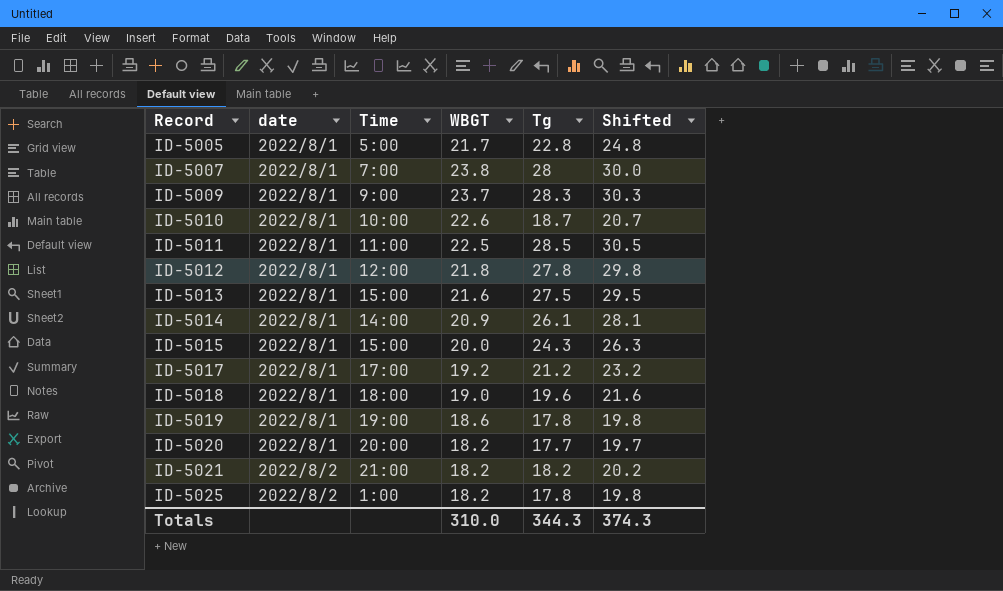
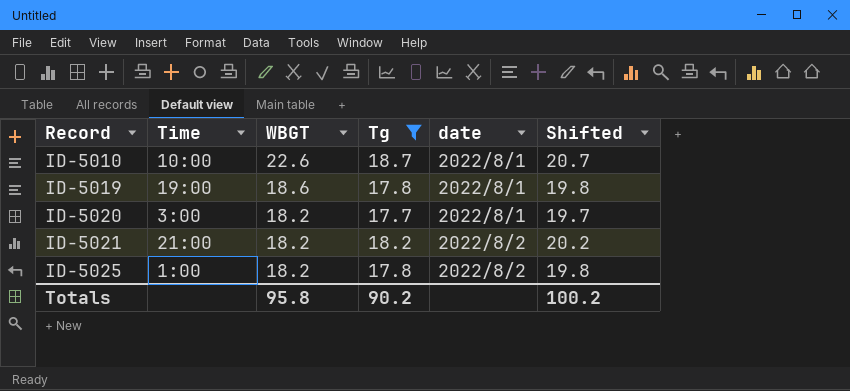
filter: none -> Tg <= 18.7
column date | position: 2 -> 5
ID-5020 | Time: 20:00 -> 3:00
Totals | WBGT: 310.0 -> 95.8
Totals | Tg: 344.3 -> 90.2
Totals | Shifted: 374.3 -> 100.2

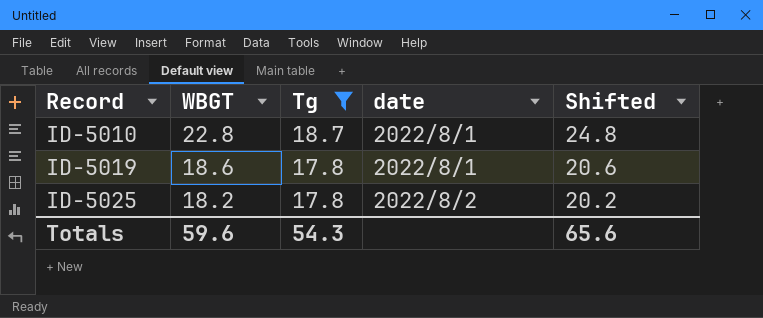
column Time | position: 2 -> none
column Shifted | formula: [Tg] + 2 -> [WBGT] + 2
row ID-5020: 3:00 | 18.2 | 17.7 | 2022/8/1 | 19.7 -> none
row ID-5021: 21:00 | 18.2 | 18.2 | 2022/8/2 | 20.2 -> none
ID-5010 | WBGT: 22.6 -> 22.8
Totals | WBGT: 95.8 -> 59.6
Totals | Tg: 90.2 -> 54.3
Totals | Shifted: 100.2 -> 65.6

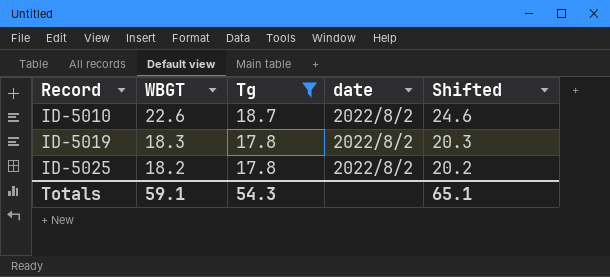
ID-5010 | WBGT: 22.8 -> 22.6
ID-5010 | date: 2022/8/1 -> 2022/8/2
ID-5010 | Shifted: 24.8 -> 24.6
ID-5019 | WBGT: 18.6 -> 18.3
ID-5019 | date: 2022/8/1 -> 2022/8/2
ID-5019 | Shifted: 20.6 -> 20.3
Totals | WBGT: 59.6 -> 59.1
Totals | Shifted: 65.6 -> 65.1

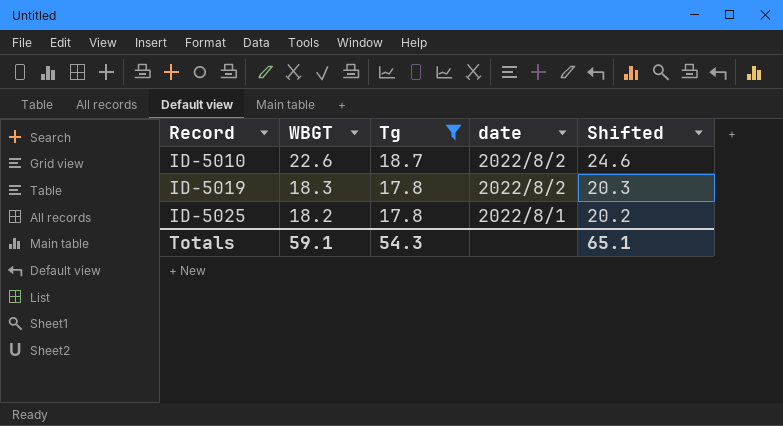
ID-5025 | date: 2022/8/2 -> 2022/8/1

